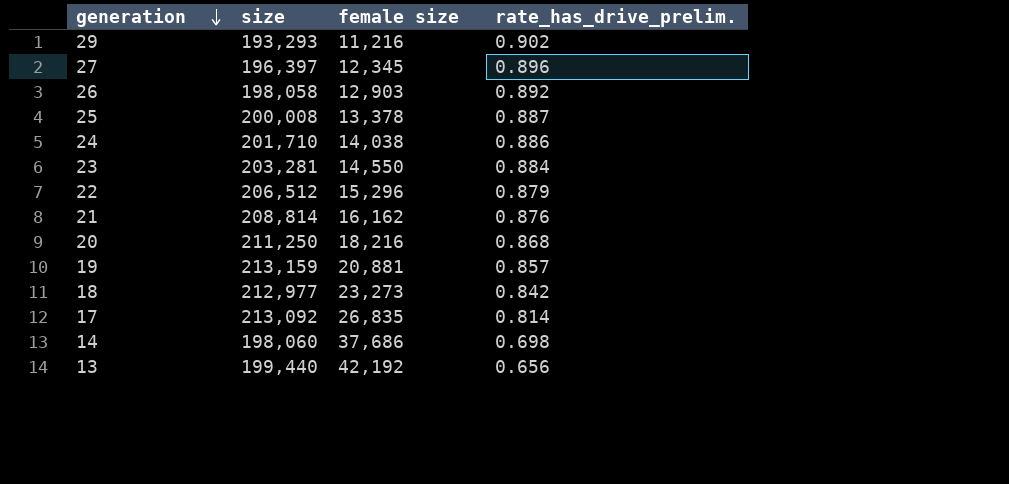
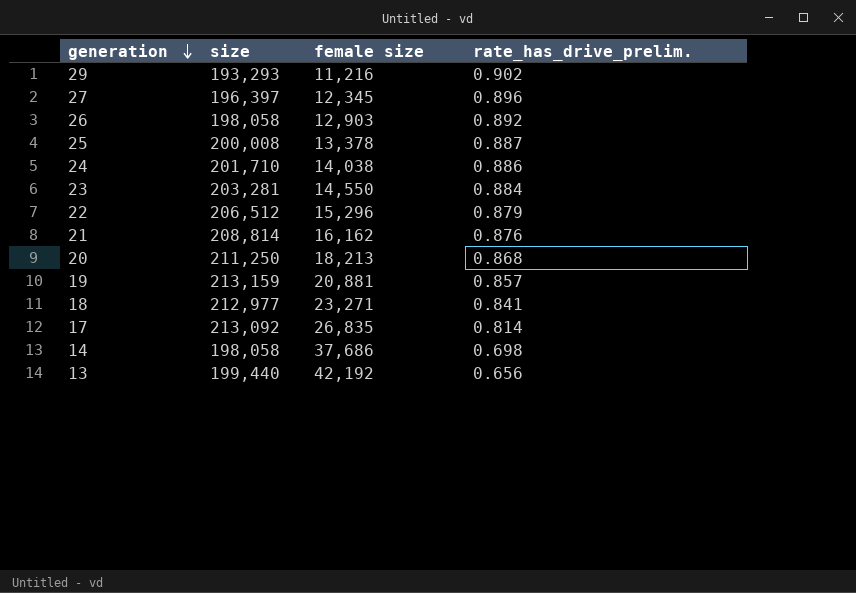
20 | female size: 18,216 -> 18,213
18 | female size: 23,273 -> 23,271
18 | rate_has_drive_prelim.: 0.842 -> 0.841
14 | size: 198,060 -> 198,058

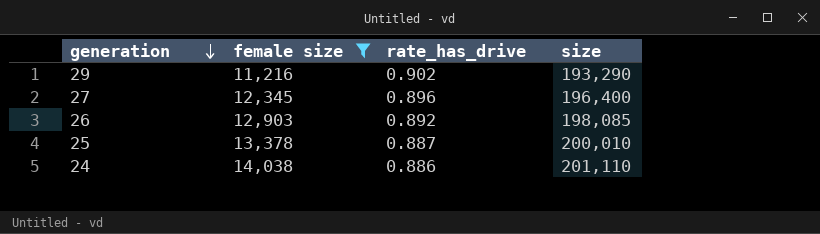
filter: none -> female size <= 14,038
column name: rate_has_drive_prelim. -> rate_has_drive
column size | position: 2 -> 4
29 | size: 193,293 -> 193,290
27 | size: 196,397 -> 196,400
26 | size: 198,058 -> 198,085
25 | size: 200,008 -> 200,010
24 | size: 201,710 -> 201,110

